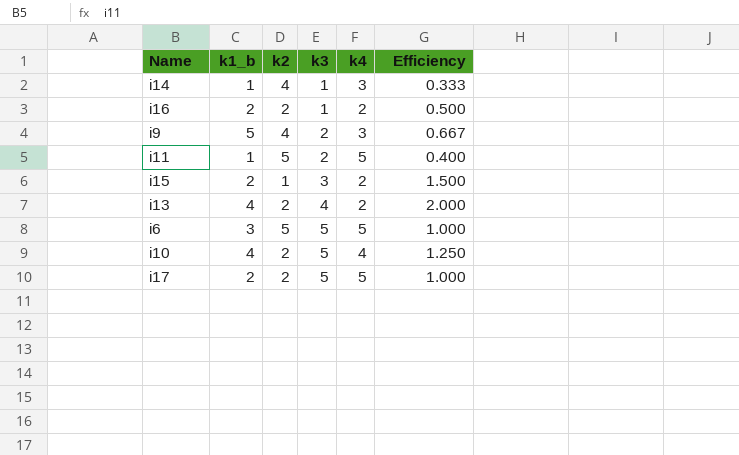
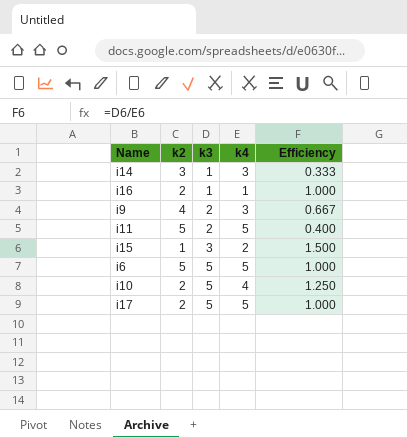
column k1_b | position: 2 -> none
row i13: 4 | 2 | 4 | 2 | 2.000 -> none
i14 | k2: 4 -> 3
i16 | k4: 2 -> 1
i16 | Efficiency: 0.500 -> 1.000

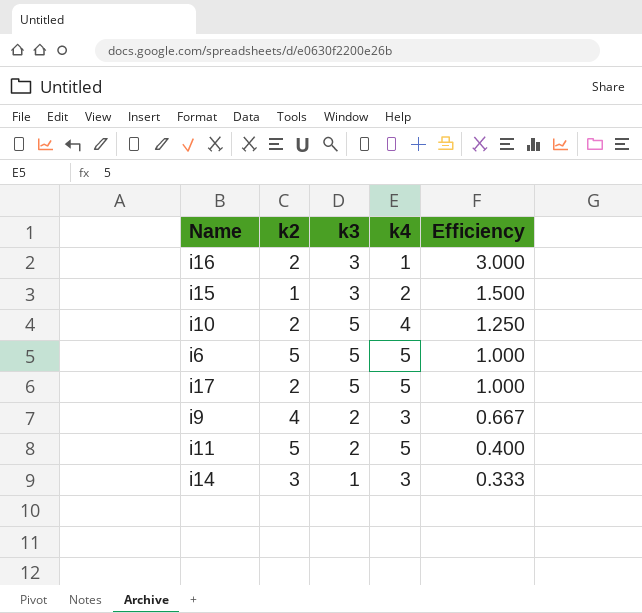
row order: k3 ascending -> Efficiency descending
i16 | k3: 1 -> 3
i16 | Efficiency: 1.000 -> 3.000

